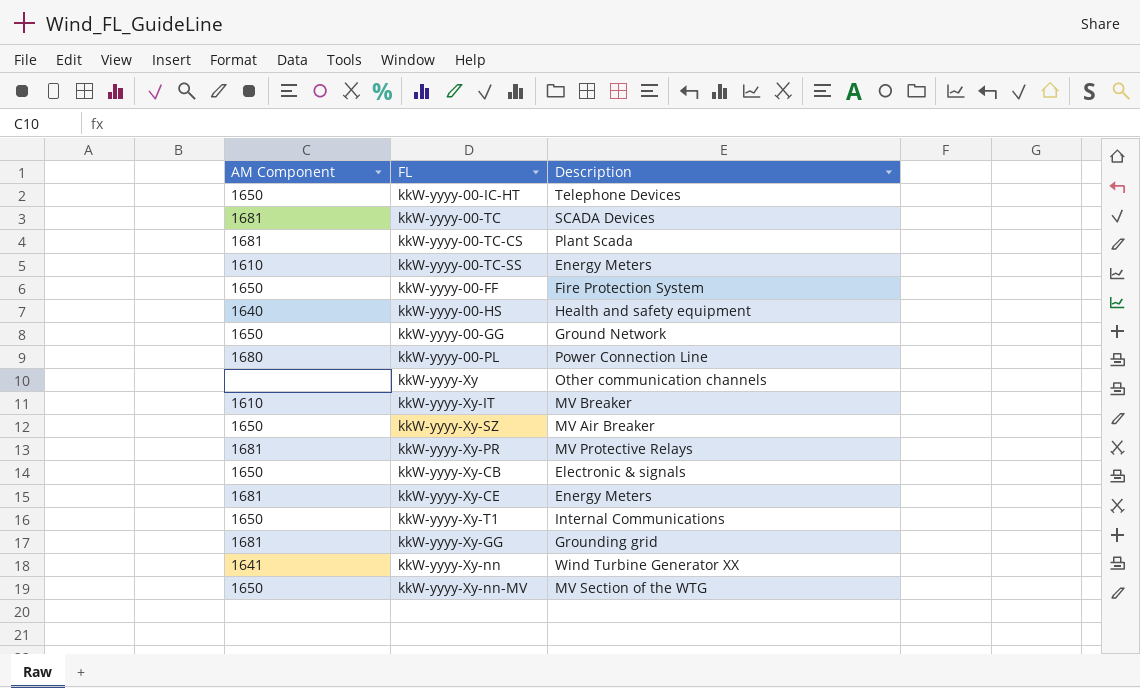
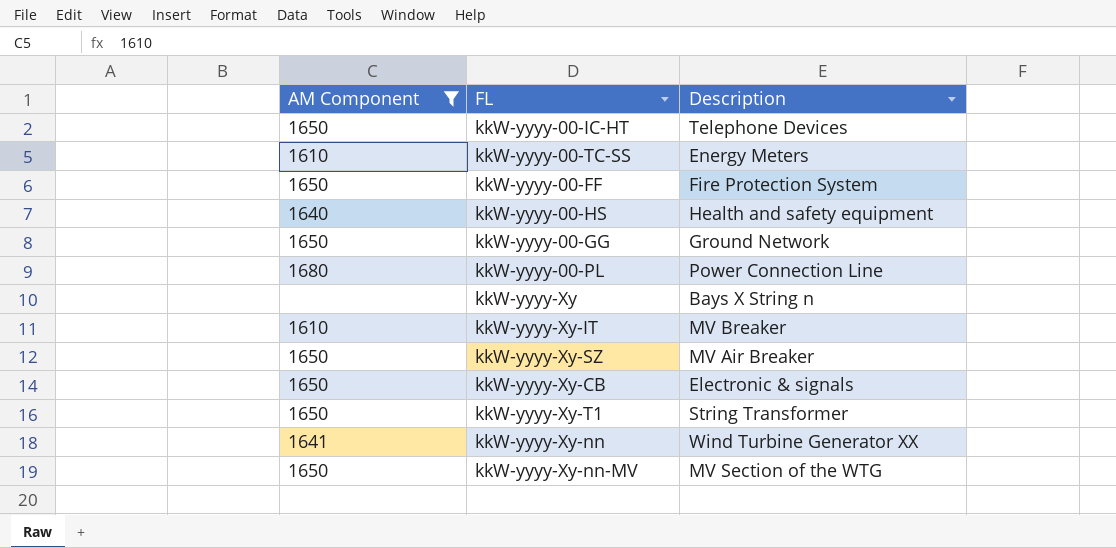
filter: none -> AM Component != 1681
kkW-yyyy-Xy | Description: Other communication channels -> Bays X String n
kkW-yyyy-Xy-T1 | Description: Internal Communications -> String Transformer

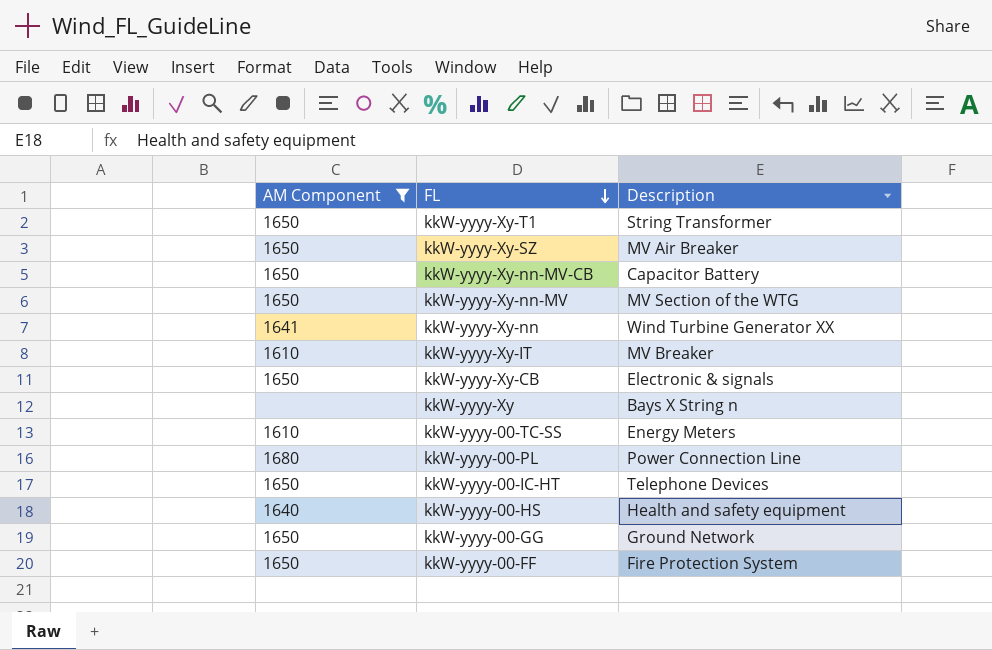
row order: none -> FL descending
row kkW-yyyy-Xy-nn-MV-CB: none -> 1650 | Capacitor Battery

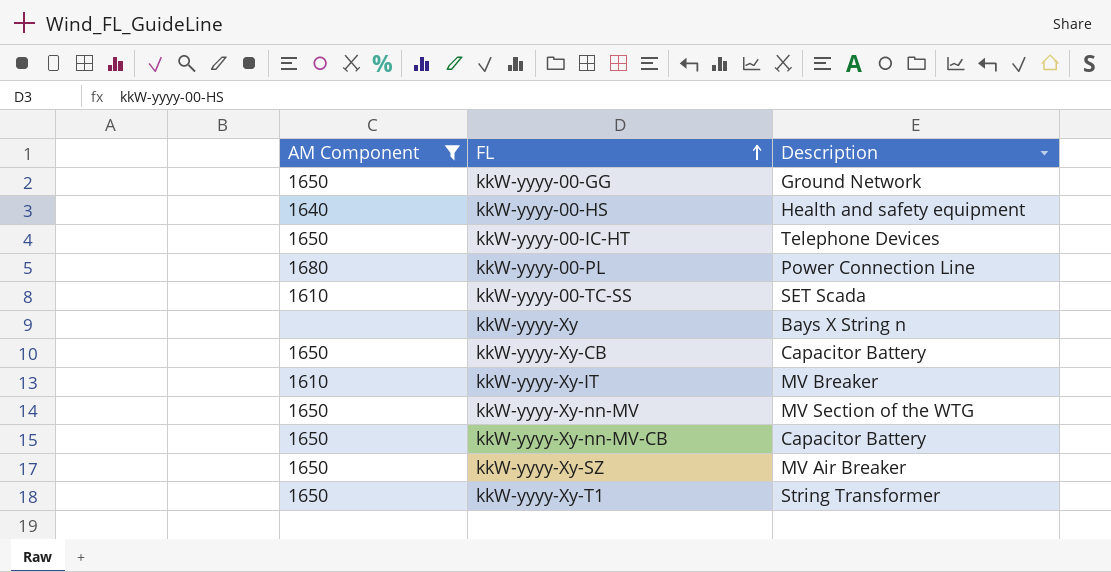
row order: FL descending -> FL ascending
row kkW-yyyy-Xy-nn: 1641 | Wind Turbine Generator XX -> none
row kkW-yyyy-00-FF: 1650 | Fire Protection System -> none
kkW-yyyy-00-TC-SS | Description: Energy Meters -> SET Scada
kkW-yyyy-Xy-CB | Description: Electronic & signals -> Capacitor Battery

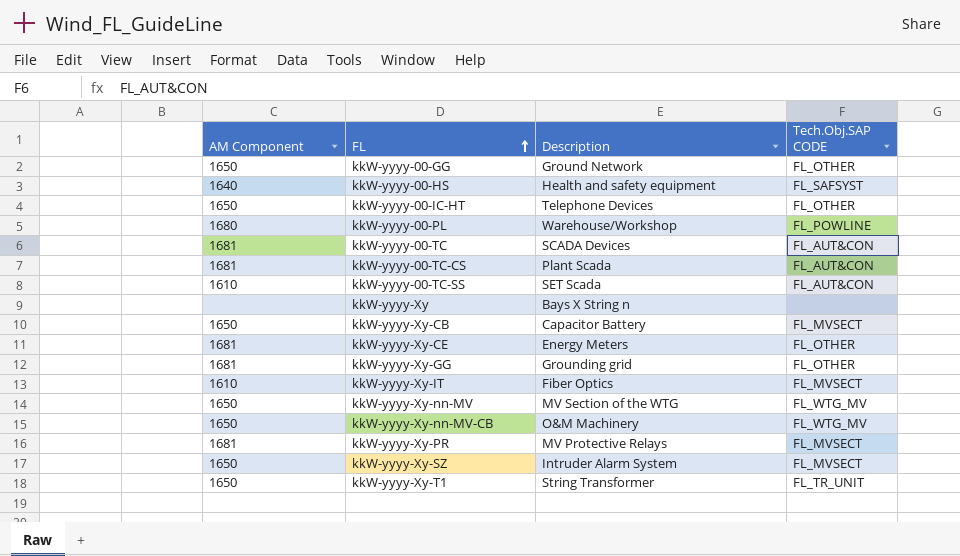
filter: AM Component != 1681 -> none
column Tech.Obj.SAP CODE | position: none -> 4
kkW-yyyy-00-PL | Description: Power Connection Line -> Warehouse/Workshop
kkW-yyyy-Xy-IT | Description: MV Breaker -> Fiber Optics
kkW-yyyy-Xy-nn-MV-CB | Description: Capacitor Battery -> O&M Machinery
kkW-yyyy-Xy-SZ | Description: MV Air Breaker -> Intruder Alarm System

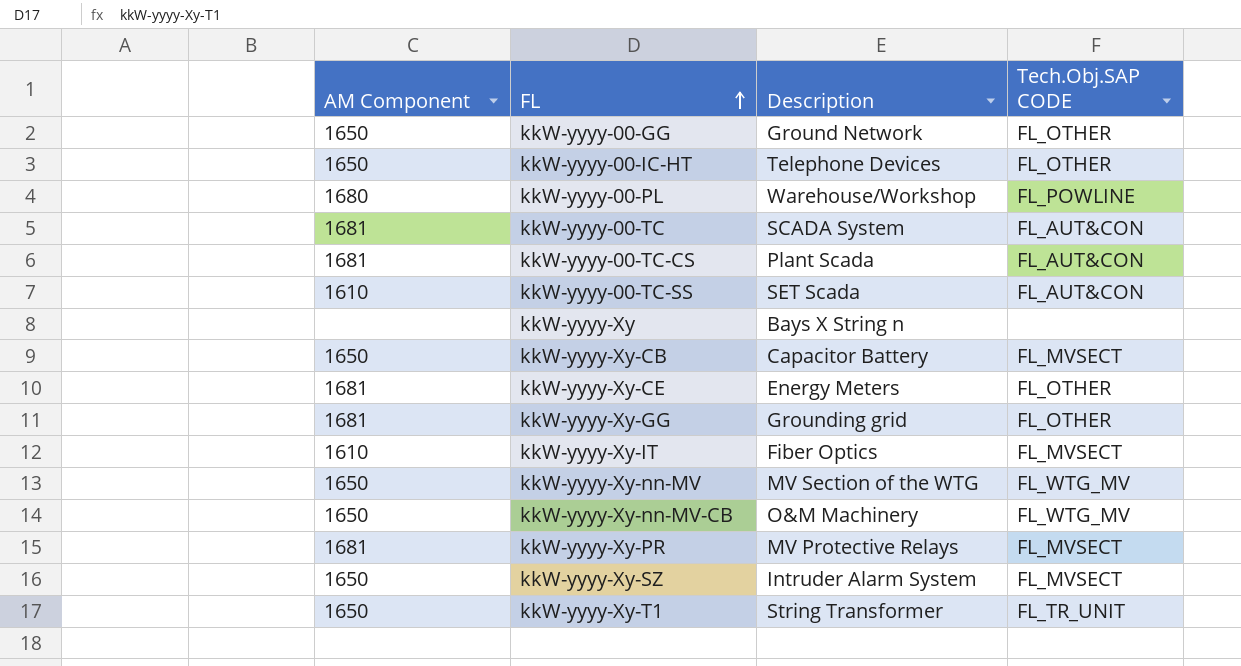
row kkW-yyyy-00-HS: 1640 | Health and safety equipment | FL_SAFSYST -> none
kkW-yyyy-00-TC | Description: SCADA Devices -> SCADA System

